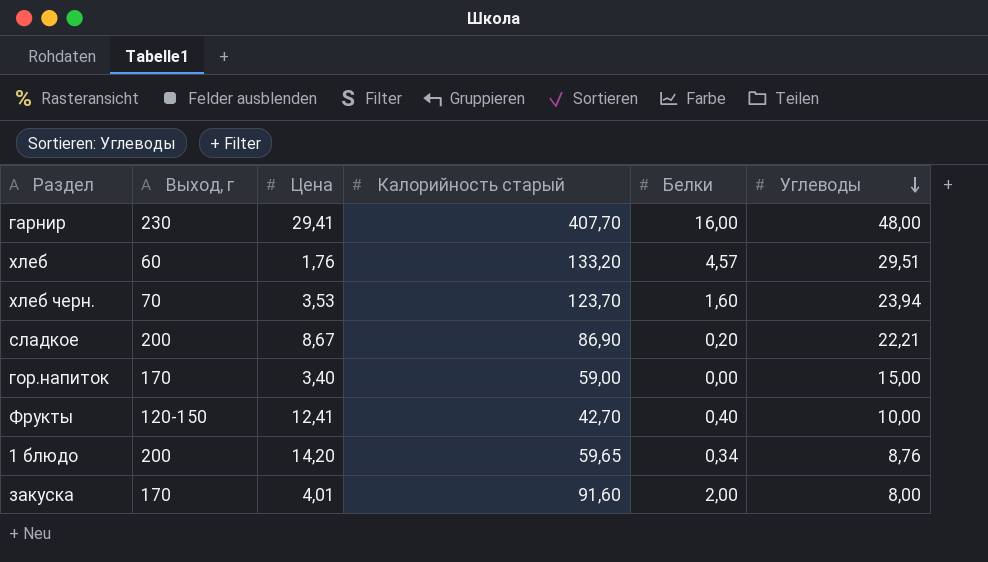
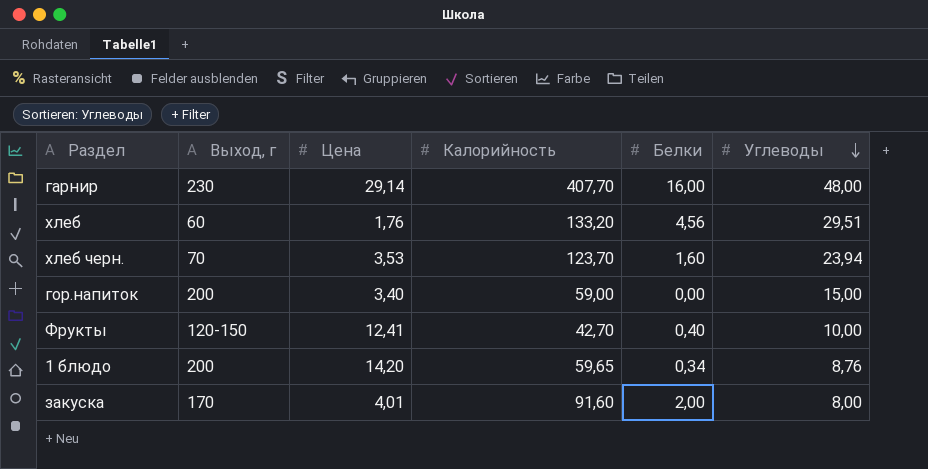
column name: Калорийность старый -> Калорийность
row сладкое: 200 | 8,67 | 86,90 | 0,20 | 22,21 -> none
гарнир | Цена: 29,41 -> 29,14
хлеб | Белки: 4,57 -> 4,56
гор.напиток | Выход, г: 170 -> 200

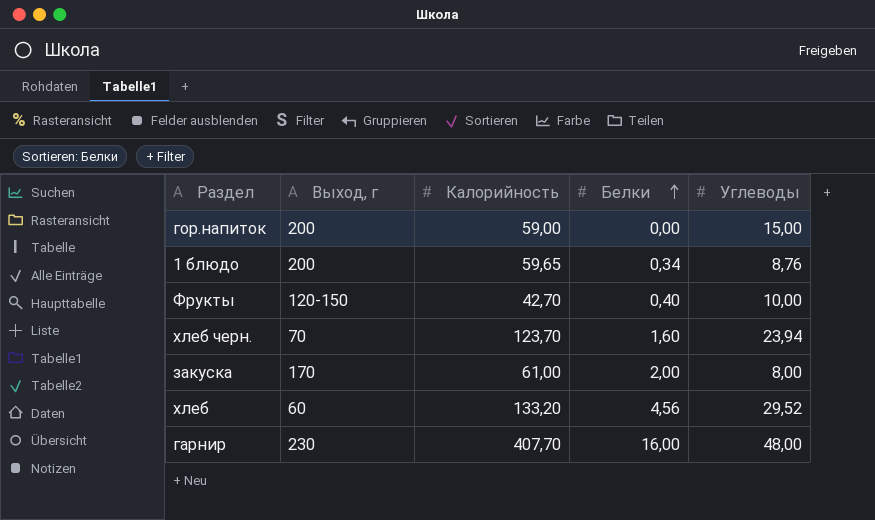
row order: Углеводы descending -> Белки ascending
column Цена | position: 3 -> none
закуска | Калорийность: 91,60 -> 61,00
хлеб | Углеводы: 29,51 -> 29,52

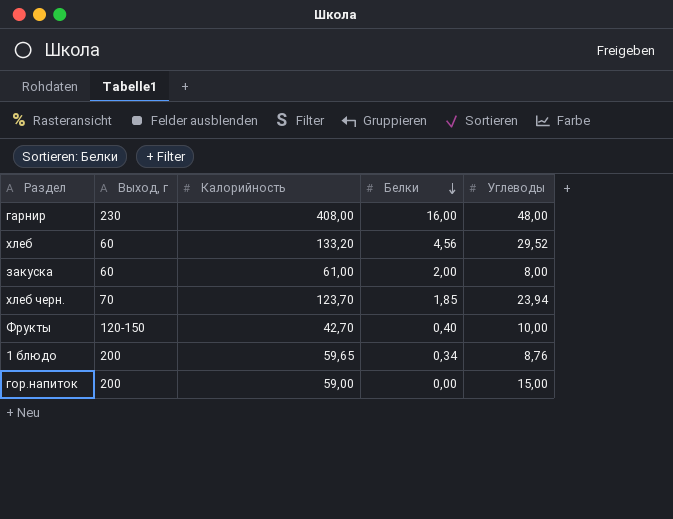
row order: Белки ascending -> Белки descending
гарнир | Калорийность: 407,70 -> 408,00
закуска | Выход, г: 170 -> 60
хлеб черн. | Белки: 1,60 -> 1,85

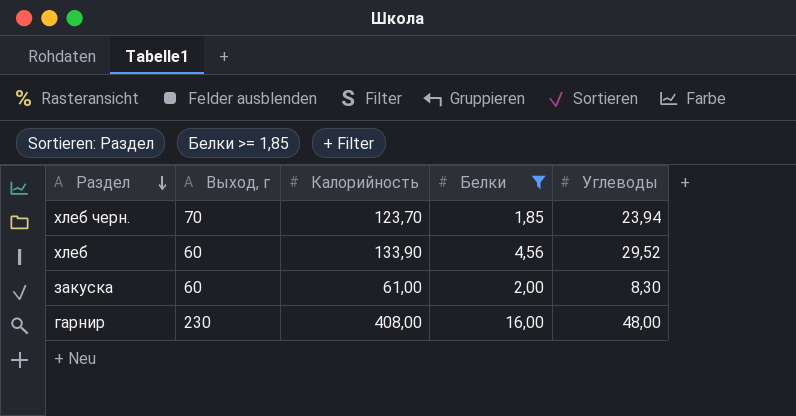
filter: none -> Белки >= 1,85
row order: Белки descending -> Раздел descending
хлеб | Калорийность: 133,20 -> 133,90
закуска | Углеводы: 8,00 -> 8,30

